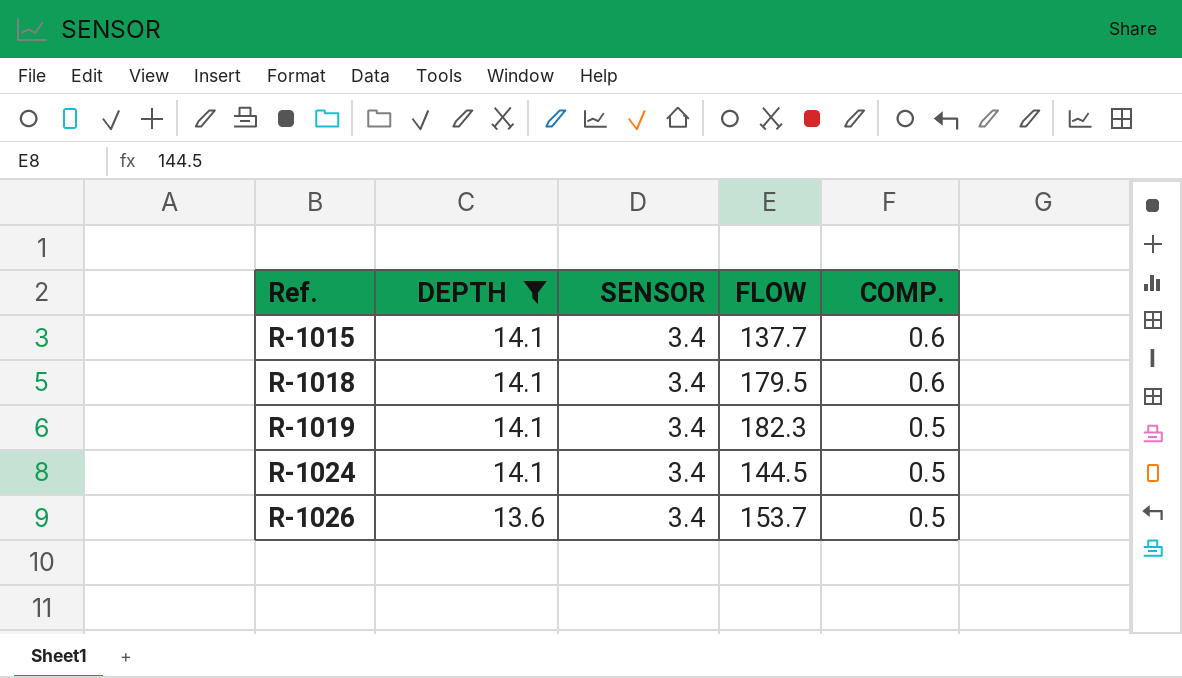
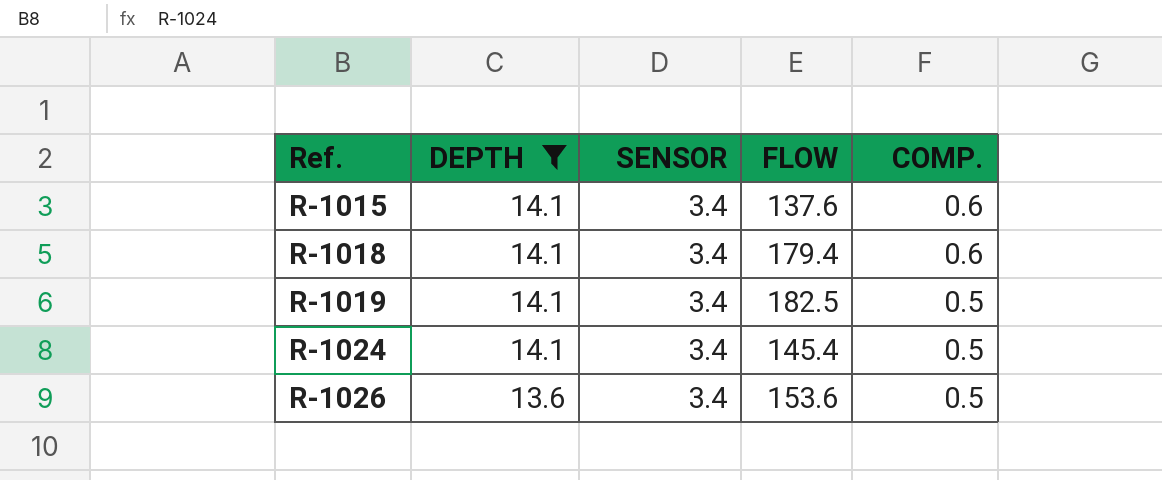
R-1015 | FLOW: 137.7 -> 137.6
R-1018 | FLOW: 179.5 -> 179.4
R-1019 | FLOW: 182.3 -> 182.5
R-1024 | FLOW: 144.5 -> 145.4
R-1026 | FLOW: 153.7 -> 153.6

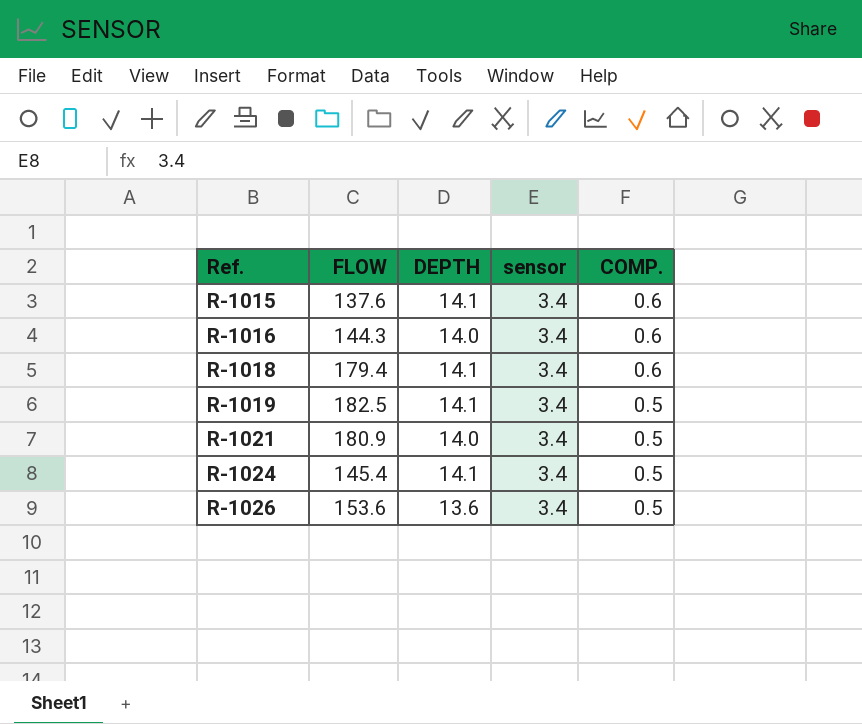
filter: DEPTH != 14.0 -> none
column FLOW | position: 4 -> 2
column name: SENSOR -> sensor

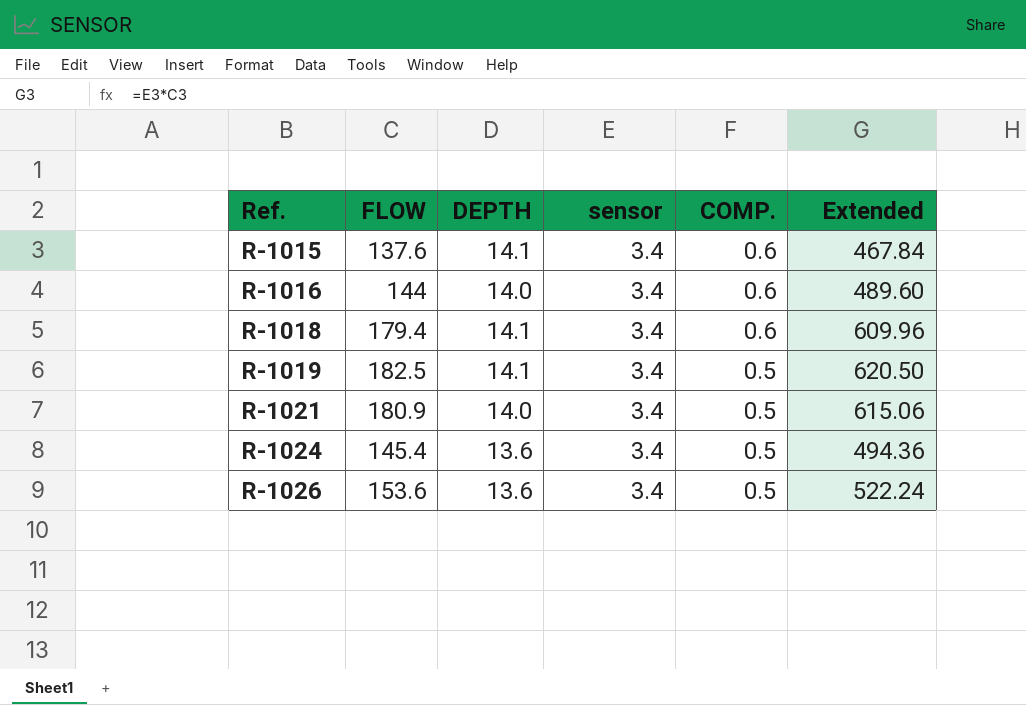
column Extended | formula: none -> [FLOW] * [sensor]
R-1016 | FLOW: 144.3 -> 144
R-1024 | DEPTH: 14.1 -> 13.6

